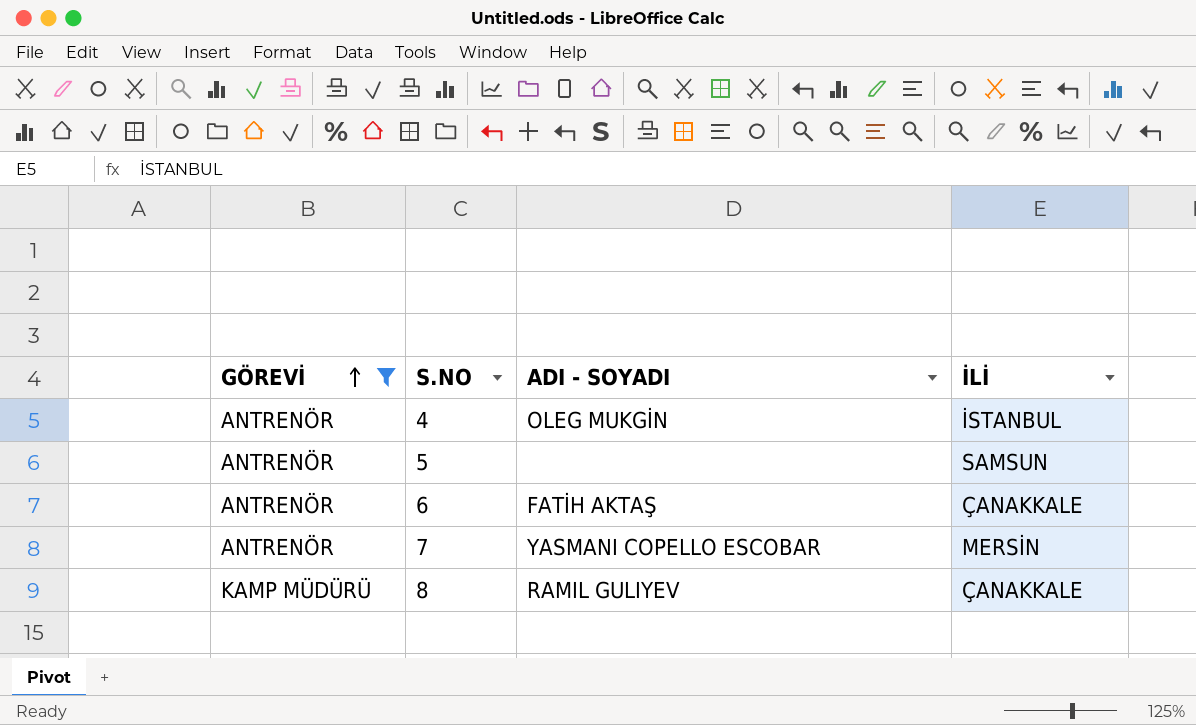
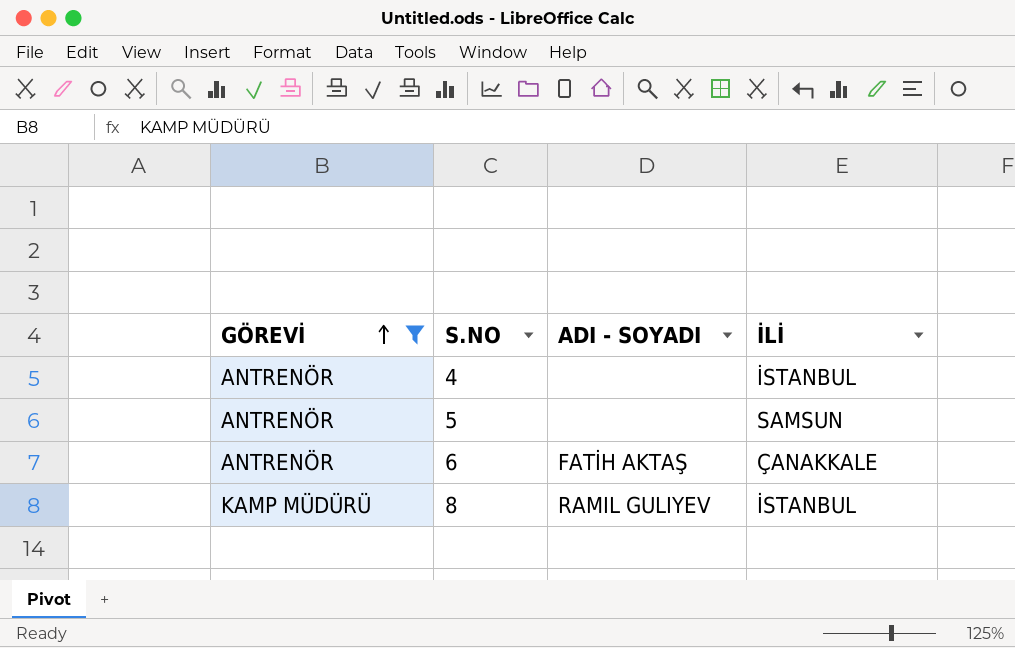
row 7: ANTRENÖR | YASMANI COPELLO ESCOBAR | MERSİN -> none
4 | ADI - SOYADI: OLEG MUKGİN -> none
8 | İLİ: ÇANAKKALE -> İSTANBUL

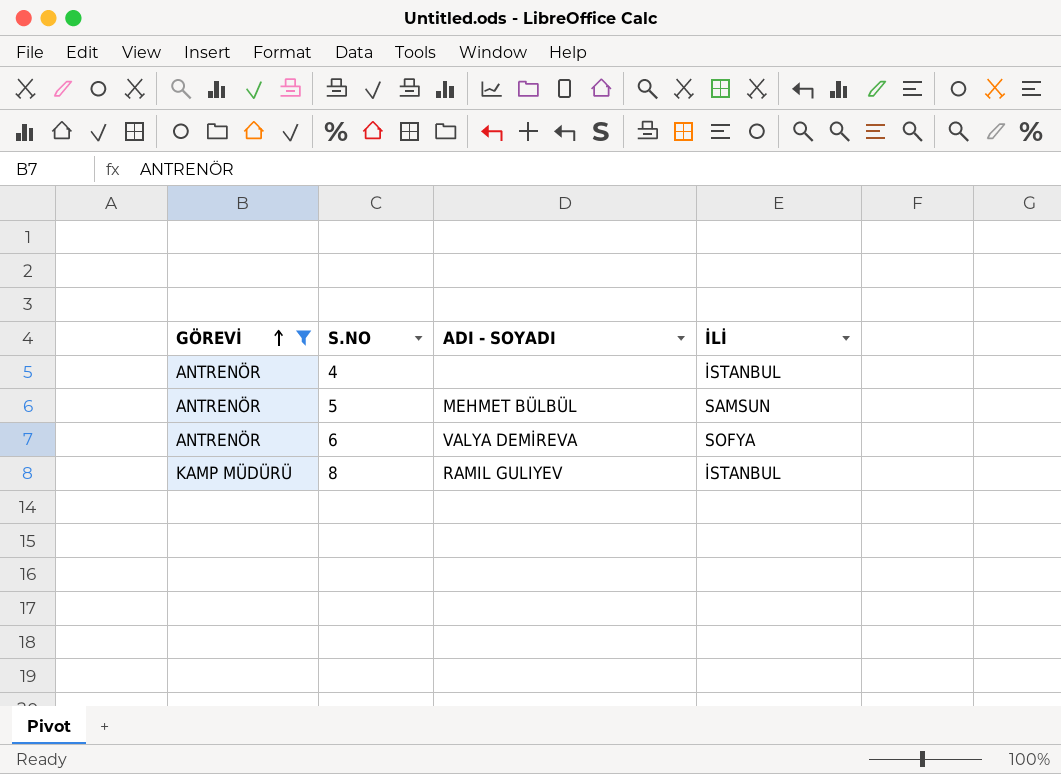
5 | ADI - SOYADI: none -> MEHMET BÜLBÜL
6 | ADI - SOYADI: FATİH AKTAŞ -> VALYA DEMİREVA
6 | İLİ: ÇANAKKALE -> SOFYA

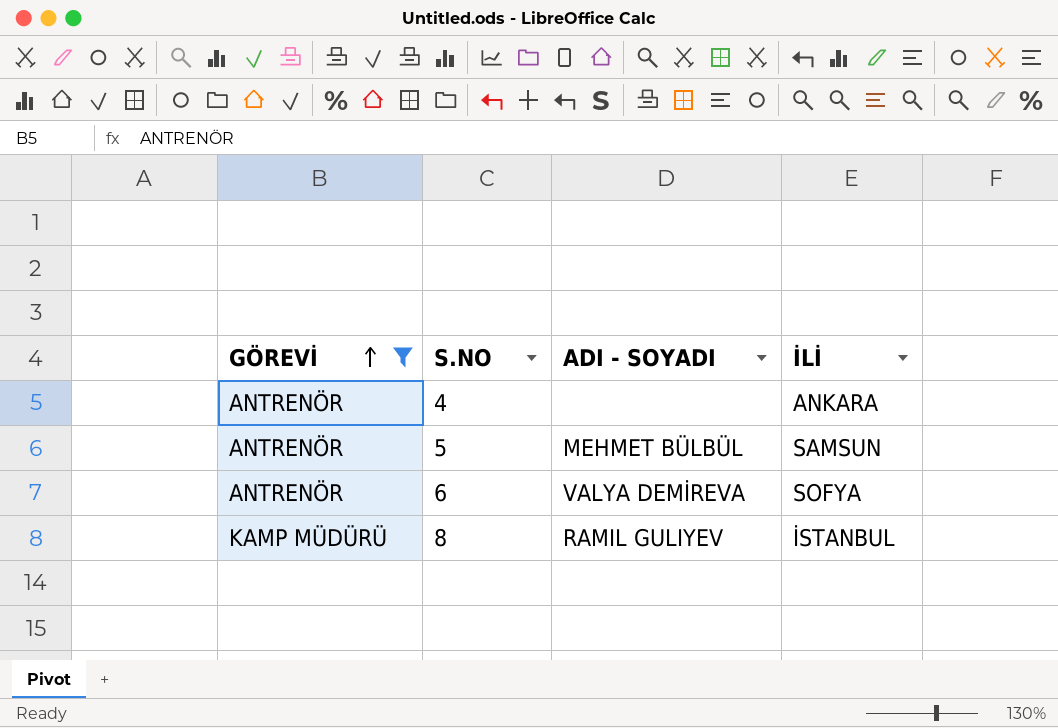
4 | İLİ: İSTANBUL -> ANKARA

